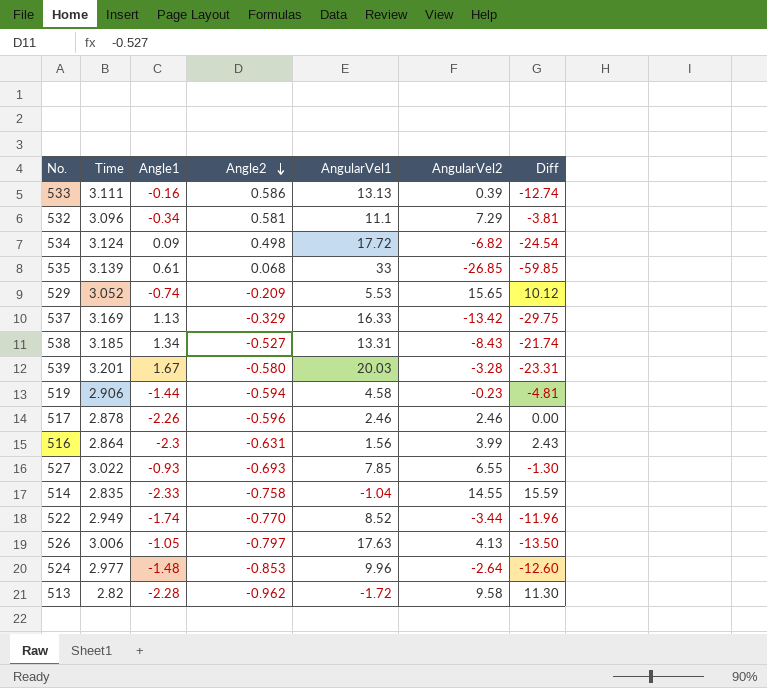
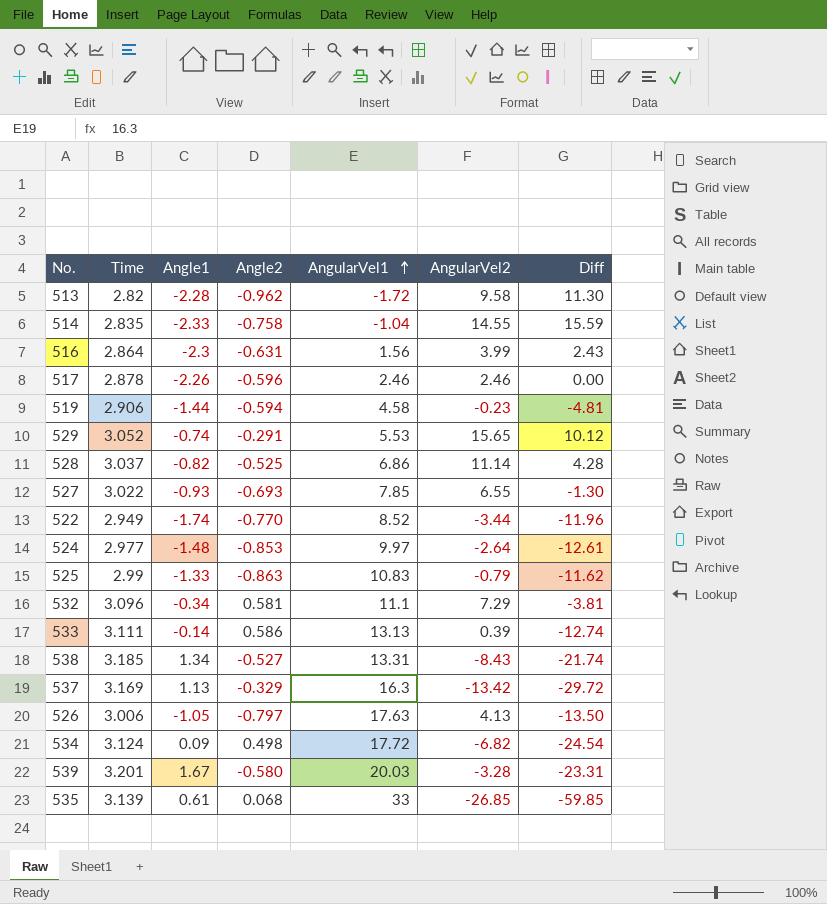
row order: Angle2 descending -> AngularVel1 ascending
529 | Angle2: -0.209 -> -0.291
row 528: none -> 3.037 | -0.82 | -0.525 | 6.86 | 11.14 | 4.28
524 | AngularVel1: 9.96 -> 9.97
524 | Diff: -12.60 -> -12.61
row 525: none -> 2.99 | -1.33 | -0.863 | 10.83 | -0.79 | -11.62
533 | Angle1: -0.16 -> -0.14
537 | AngularVel1: 16.33 -> 16.3
537 | Diff: -29.75 -> -29.72

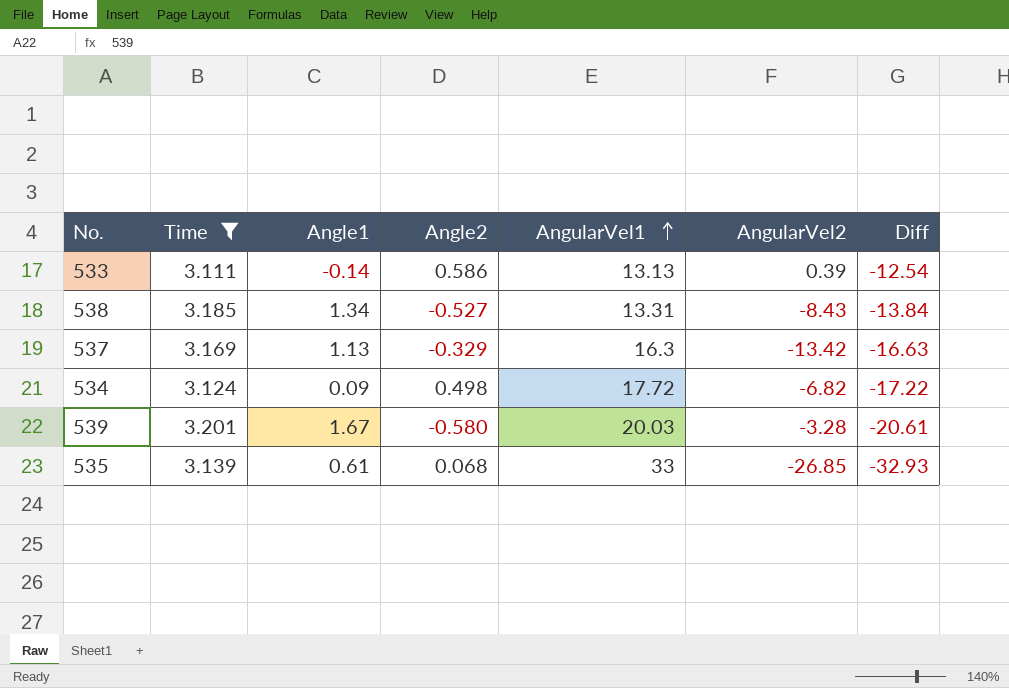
filter: none -> Time >= 3.111
column Diff | formula: [AngularVel2] - [AngularVel1] -> [Angle2] - [AngularVel1]

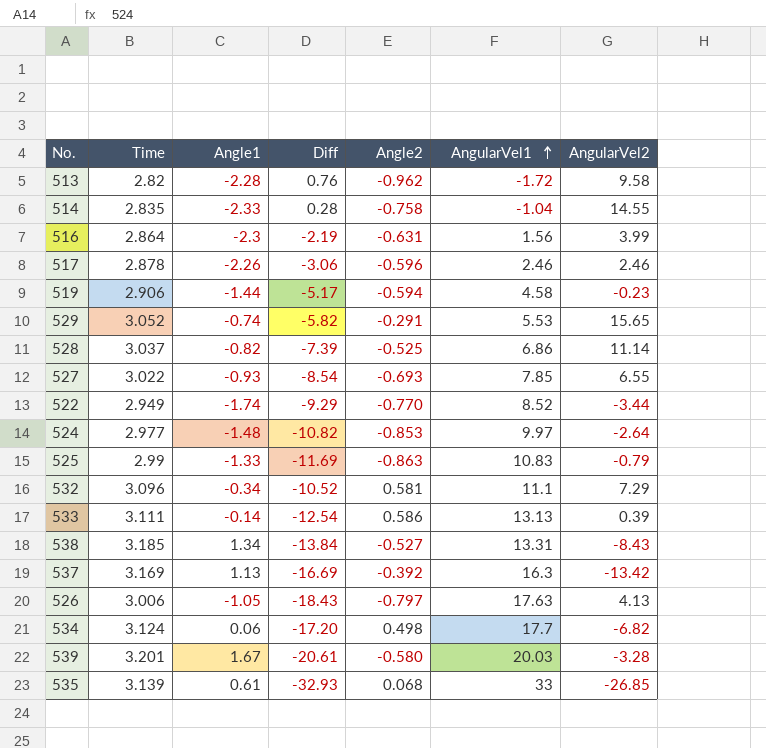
filter: Time >= 3.111 -> none
column Diff | position: 7 -> 4
537 | Diff: -16.63 -> -16.69
537 | Angle2: -0.329 -> -0.392
534 | Angle1: 0.09 -> 0.06
534 | Diff: -17.22 -> -17.20
534 | AngularVel1: 17.72 -> 17.7

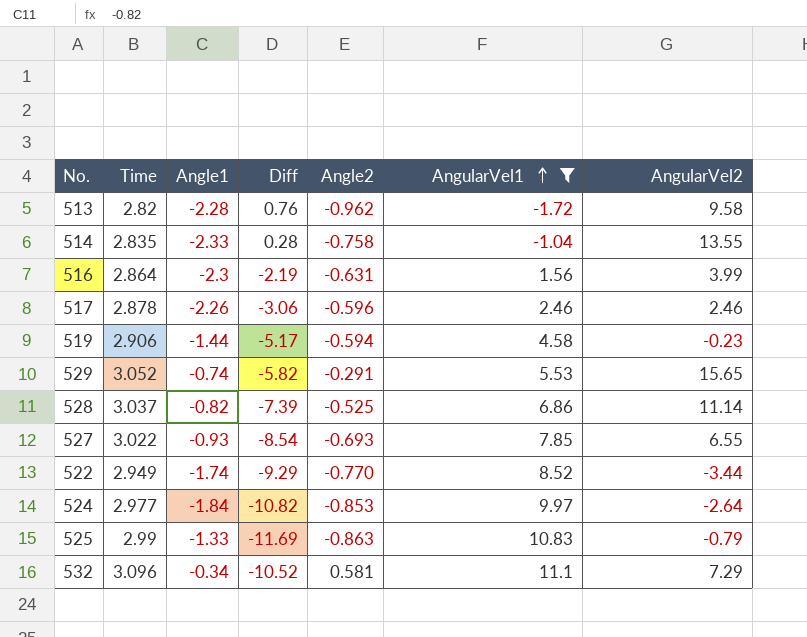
filter: none -> AngularVel1 <= 11.1
514 | AngularVel2: 14.55 -> 13.55
524 | Angle1: -1.48 -> -1.84

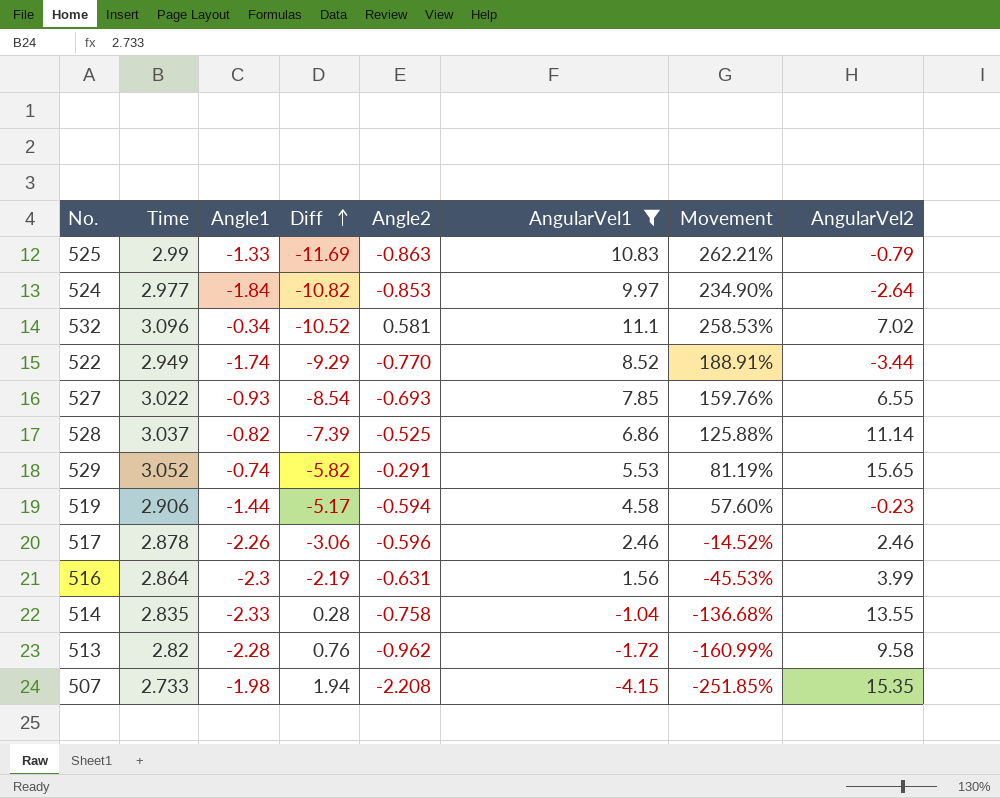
row order: AngularVel1 ascending -> Diff ascending
column Movement | formula: none -> ([AngularVel1] - [Time]) / [Time]
532 | AngularVel2: 7.29 -> 7.02
row 507: none -> 2.733 | -1.98 | 1.94 | -2.208 | -4.15 | -251.85% | 15.35

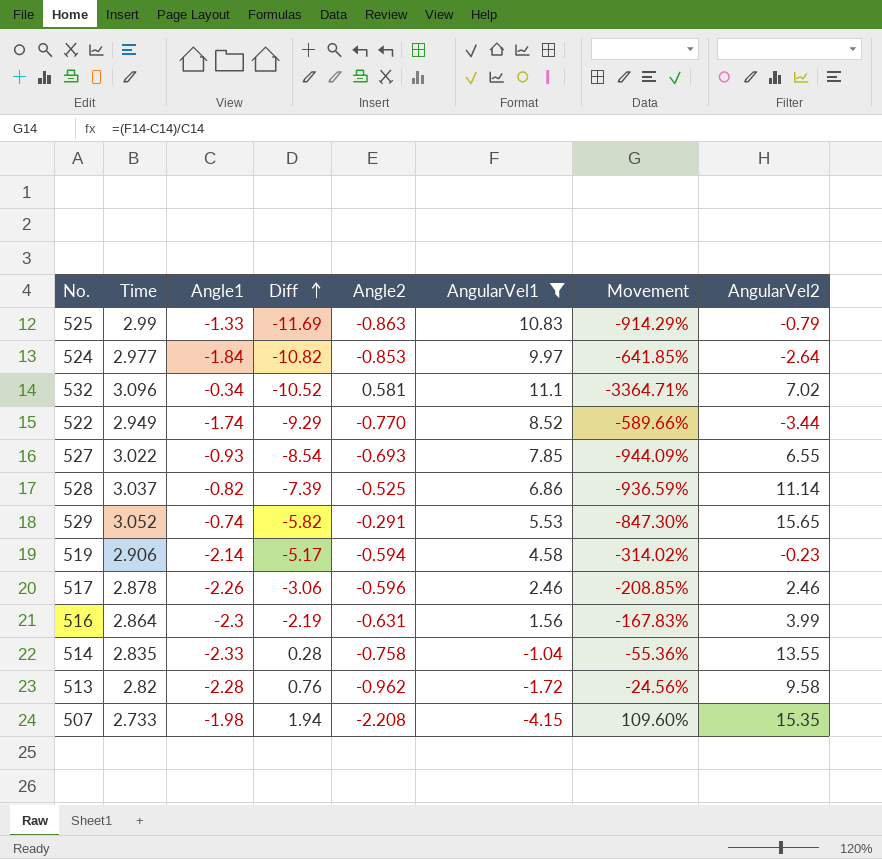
column Movement | formula: ([AngularVel1] - [Time]) / [Time] -> ([AngularVel1] - [Angle1]) / [Angle1]
519 | Angle1: -1.44 -> -2.14

